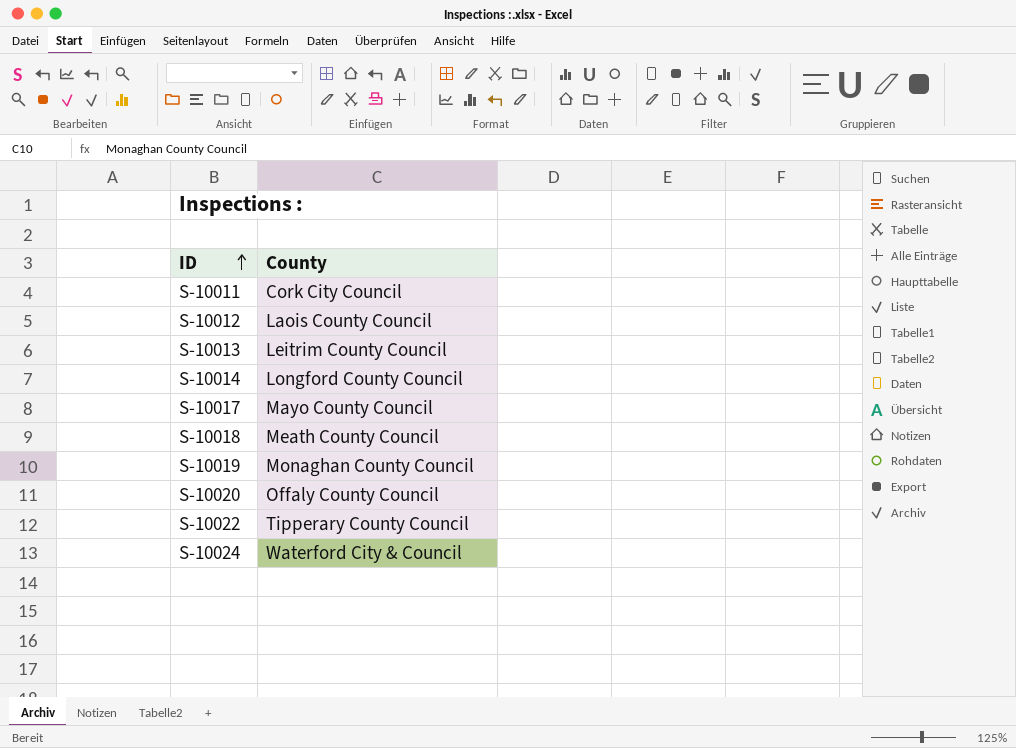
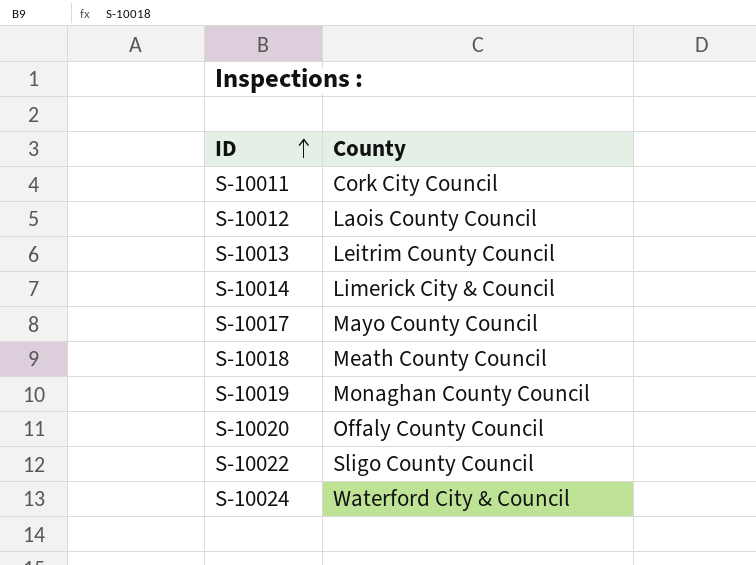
S-10014 | County: Longford County Council -> Limerick City & Council
S-10022 | County: Tipperary County Council -> Sligo County Council

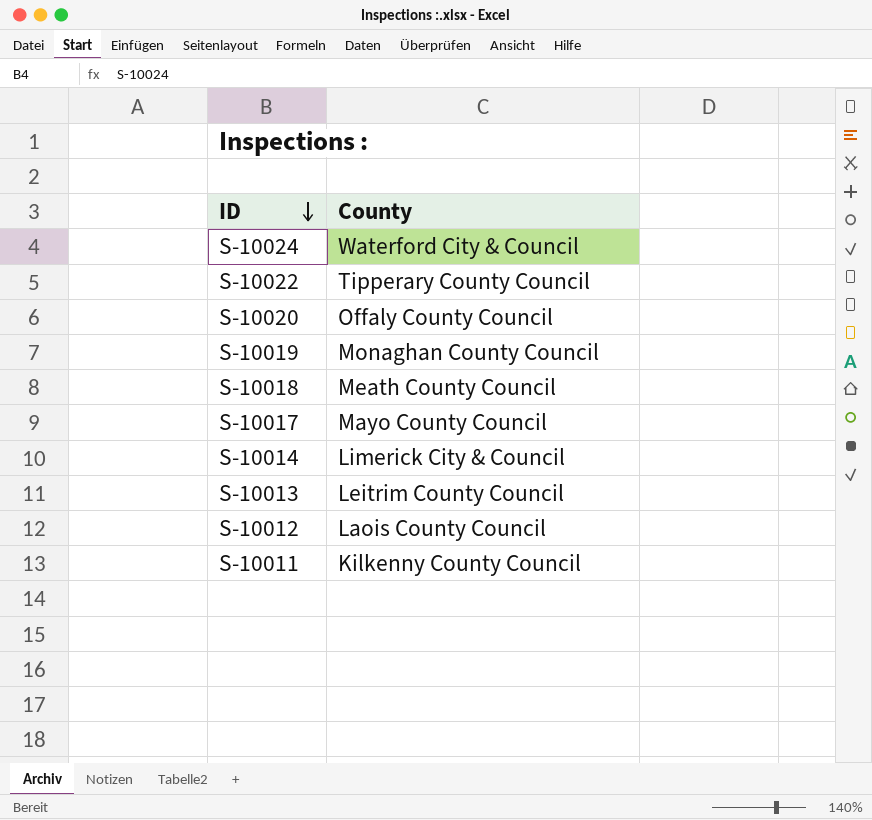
row order: ID ascending -> ID descending
S-10022 | County: Sligo County Council -> Tipperary County Council
S-10011 | County: Cork City Council -> Kilkenny County Council

